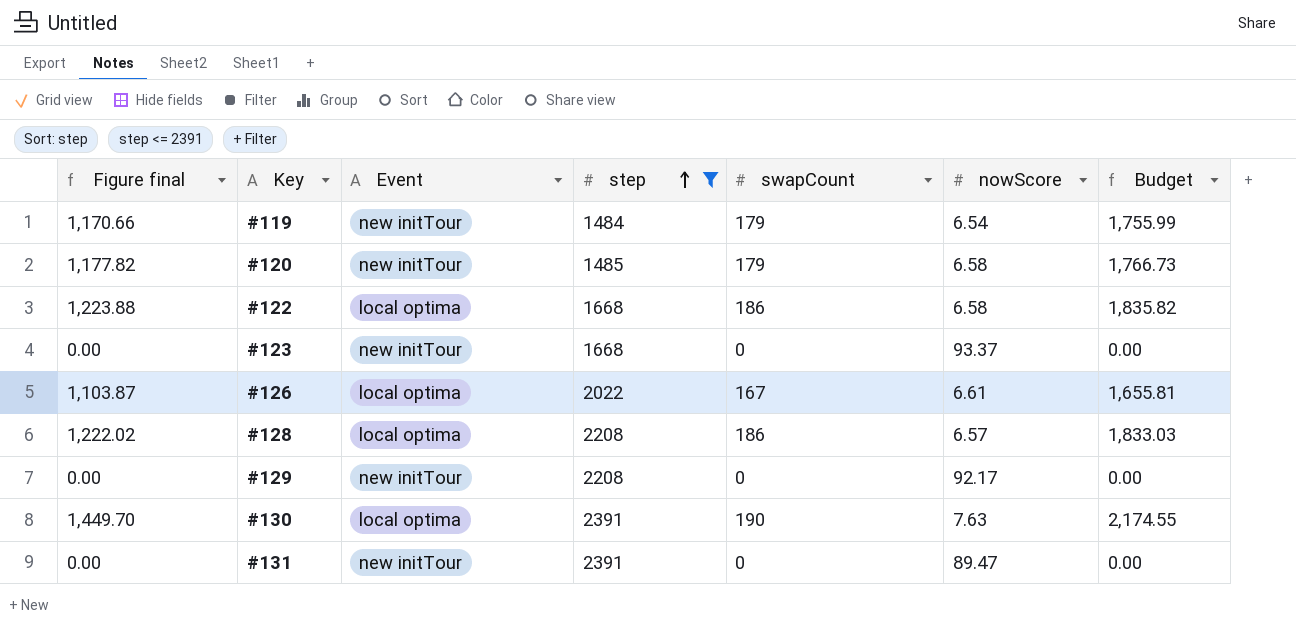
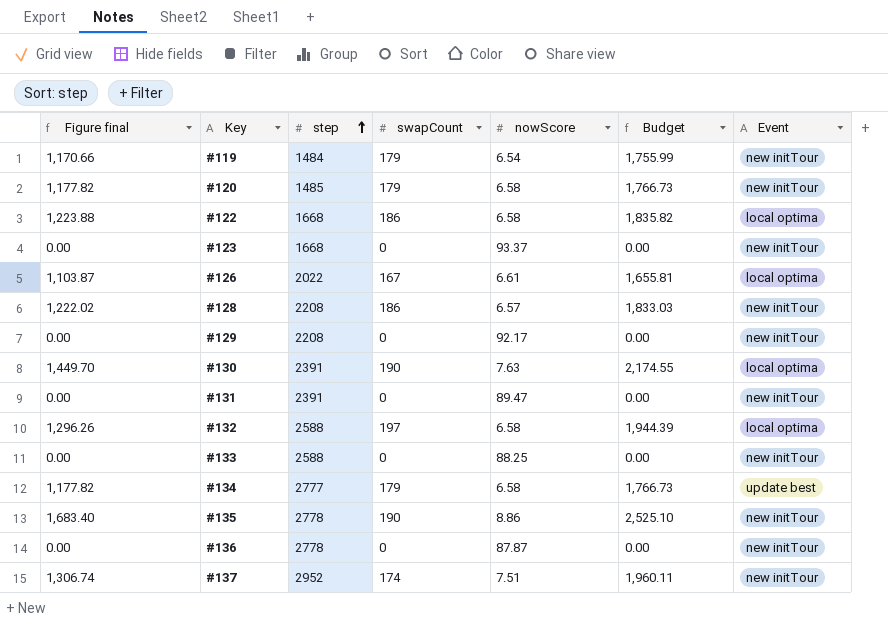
filter: step <= 2391 -> none
column Event | position: 3 -> 7
#128 | Event: local optima -> new initTour

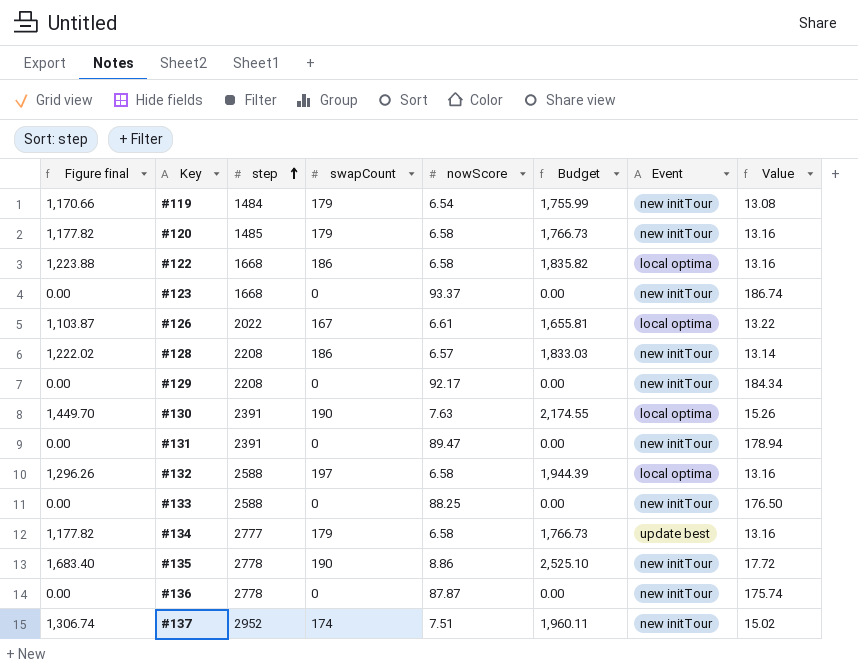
column Value | formula: none -> [nowScore] * 2

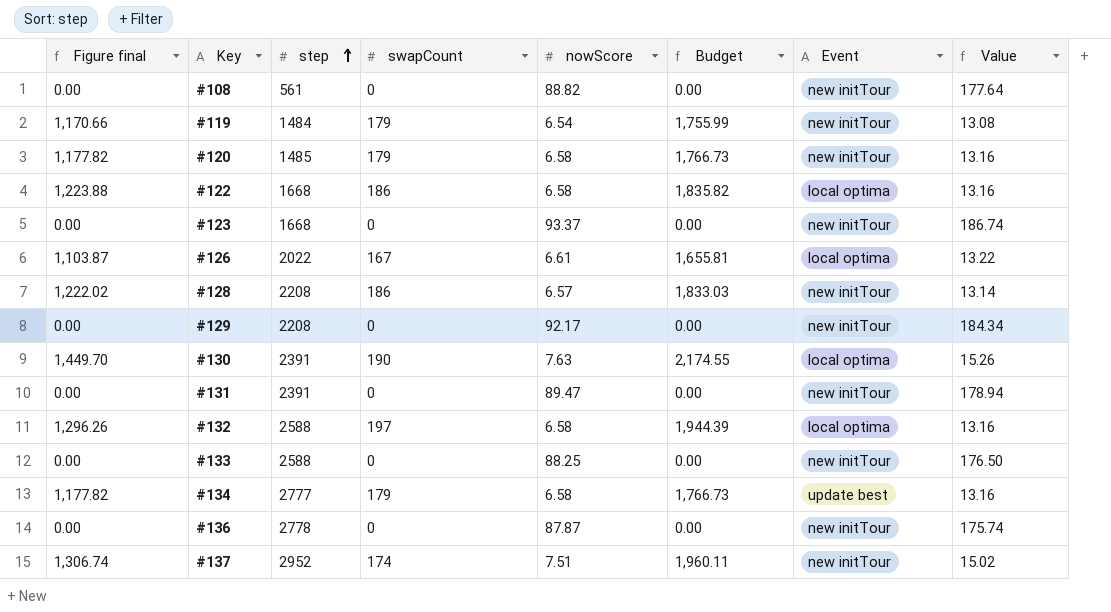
row #135: 1,683.40 | 2778 | 190 | 8.86 | 2,525.10 | new initTour | 17.72 -> none
row #108: none -> 0.00 | 561 | 0 | 88.82 | 0.00 | new initTour | 177.64

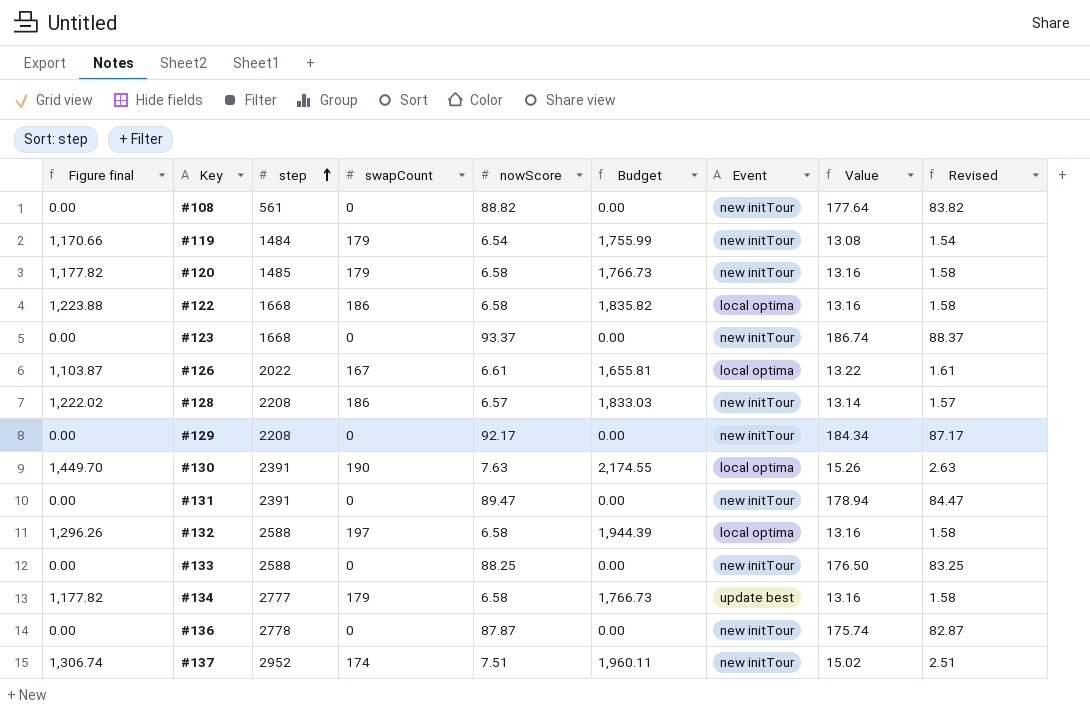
column Revised | formula: none -> [nowScore] - 5

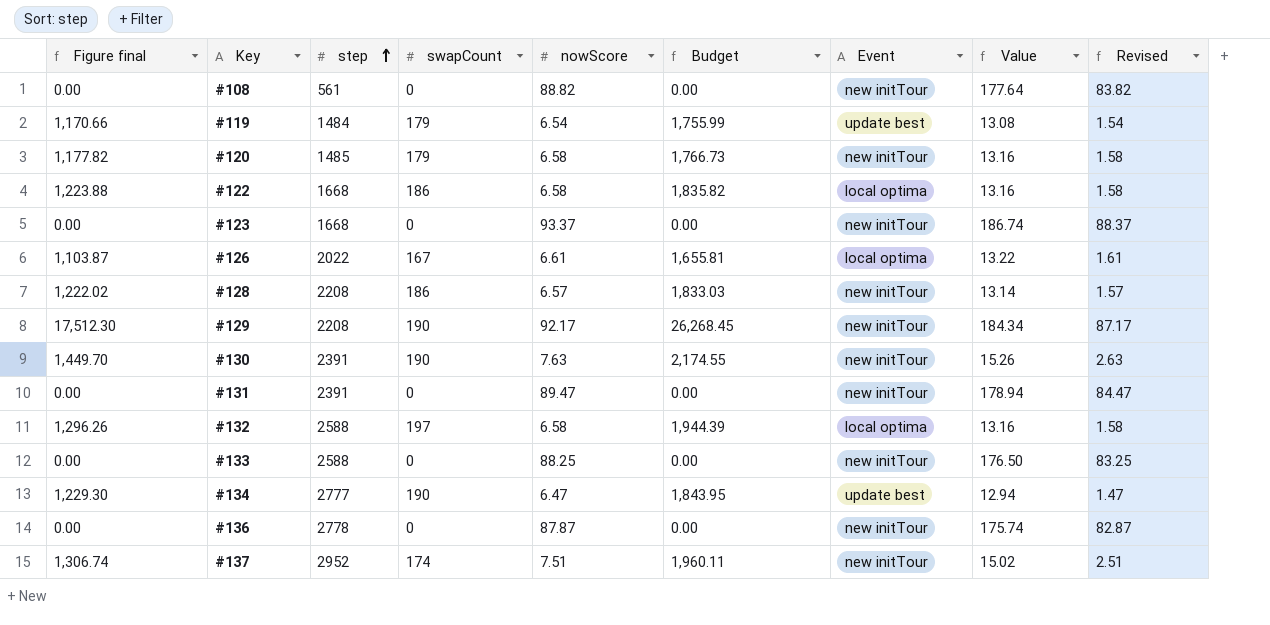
#119 | Event: new initTour -> update best
#129 | Figure final: 0.00 -> 17,512.30
#129 | swapCount: 0 -> 190
#129 | Budget: 0.00 -> 26,268.45
#130 | Event: local optima -> new initTour
#134 | Figure final: 1,177.82 -> 1,229.30
#134 | swapCount: 179 -> 190
#134 | nowScore: 6.58 -> 6.47
#134 | Budget: 1,766.73 -> 1,843.95
#134 | Value: 13.16 -> 12.94
#134 | Revised: 1.58 -> 1.47

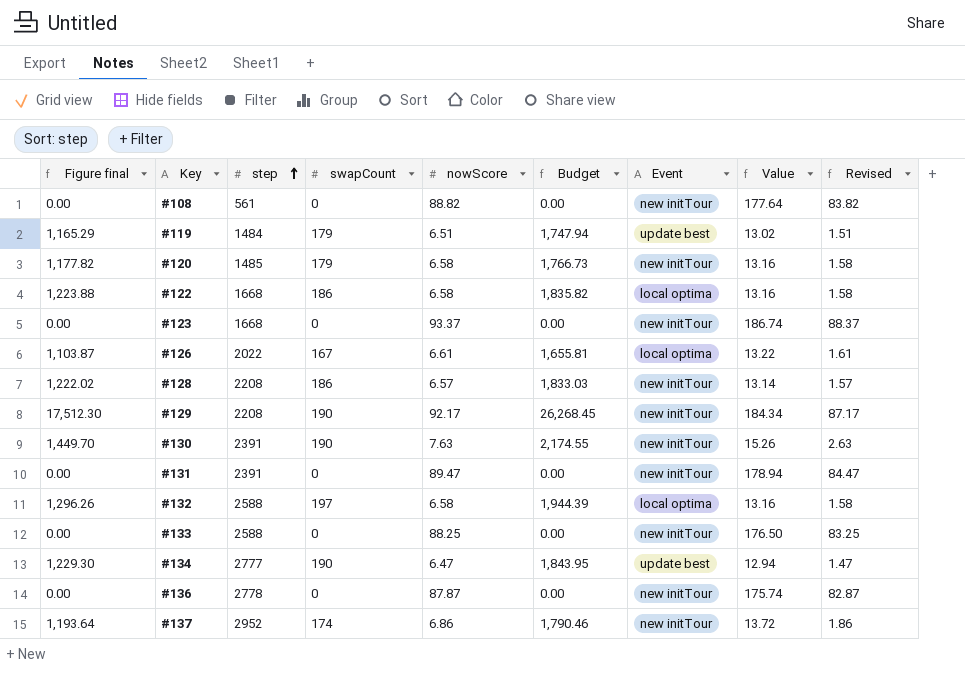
#119 | Figure final: 1,170.66 -> 1,165.29
#119 | nowScore: 6.54 -> 6.51
#119 | Budget: 1,755.99 -> 1,747.94
#119 | Value: 13.08 -> 13.02
#119 | Revised: 1.54 -> 1.51
#137 | Figure final: 1,306.74 -> 1,193.64
#137 | nowScore: 7.51 -> 6.86
#137 | Budget: 1,960.11 -> 1,790.46
#137 | Value: 15.02 -> 13.72
#137 | Revised: 2.51 -> 1.86

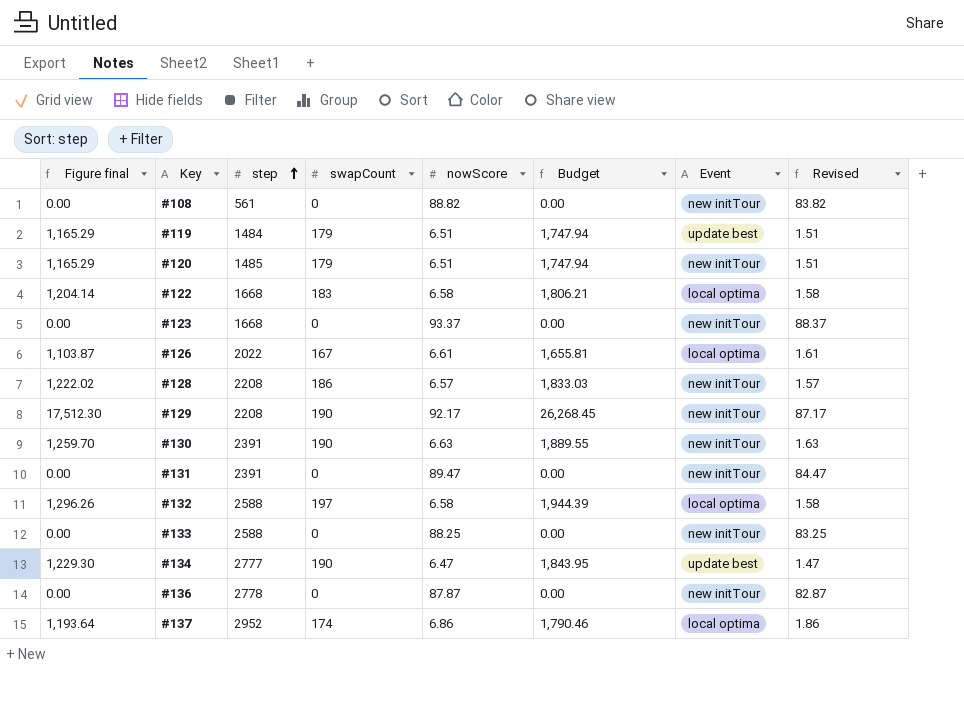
column Value | formula: [nowScore] * 2 -> none
#120 | Figure final: 1,177.82 -> 1,165.29
#120 | nowScore: 6.58 -> 6.51
#120 | Budget: 1,766.73 -> 1,747.94
#120 | Revised: 1.58 -> 1.51
#122 | Figure final: 1,223.88 -> 1,204.14
#122 | swapCount: 186 -> 183
#122 | Budget: 1,835.82 -> 1,806.21
#130 | Figure final: 1,449.70 -> 1,259.70
#130 | nowScore: 7.63 -> 6.63
#130 | Budget: 2,174.55 -> 1,889.55
#130 | Revised: 2.63 -> 1.63
#137 | Event: new initTour -> local optima

